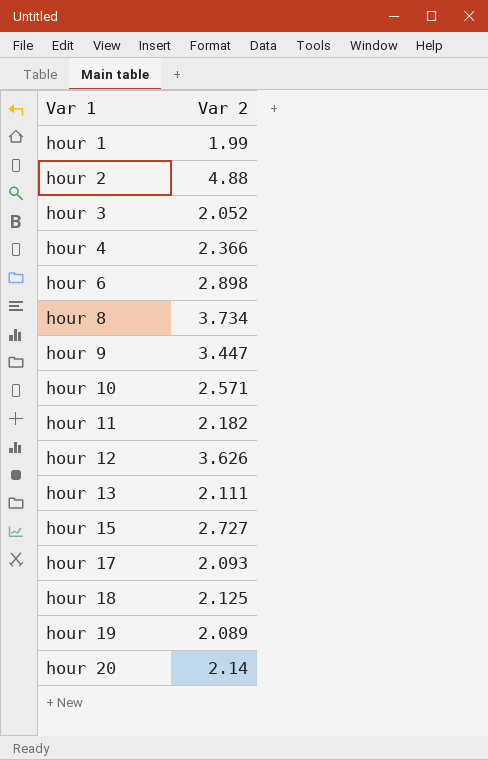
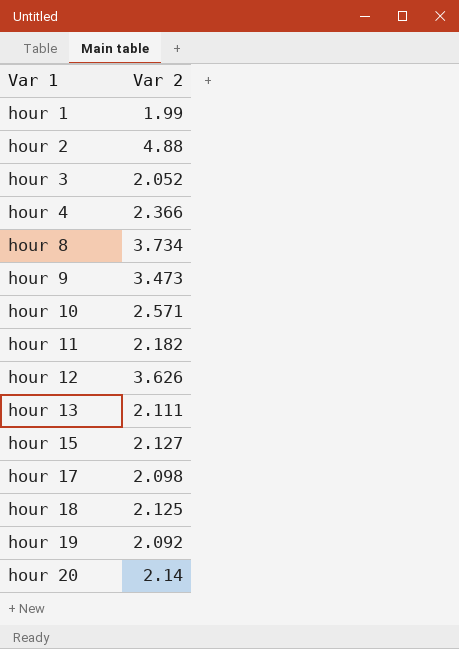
row hour 6: 2.898 -> none
hour 9 | Var 2: 3.447 -> 3.473
hour 15 | Var 2: 2.727 -> 2.127
hour 17 | Var 2: 2.093 -> 2.098
hour 19 | Var 2: 2.089 -> 2.092

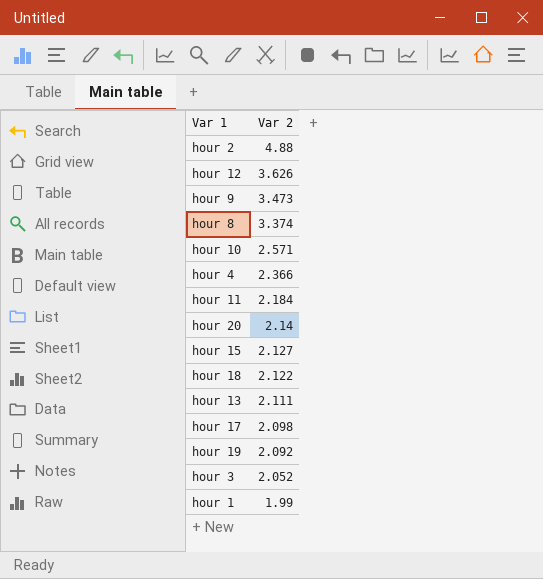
row order: Var 1 ascending -> Var 2 descending
hour 8 | Var 2: 3.734 -> 3.374
hour 11 | Var 2: 2.182 -> 2.184
hour 18 | Var 2: 2.125 -> 2.122

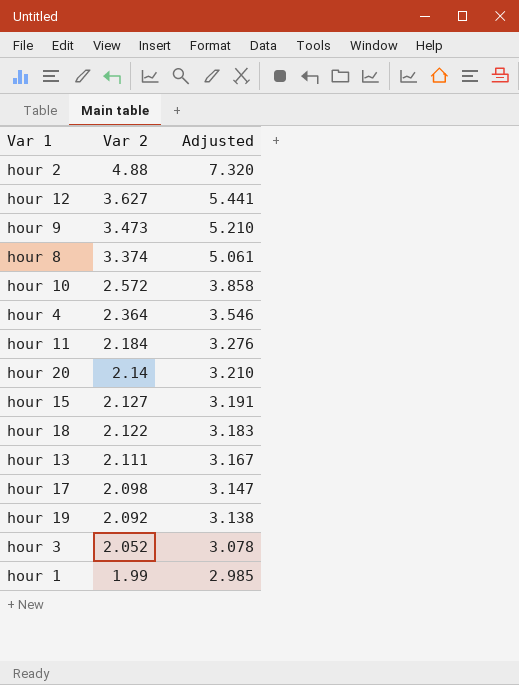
column Adjusted | formula: none -> [Var 2] * 1.5
hour 12 | Var 2: 3.626 -> 3.627
hour 10 | Var 2: 2.571 -> 2.572
hour 4 | Var 2: 2.366 -> 2.364

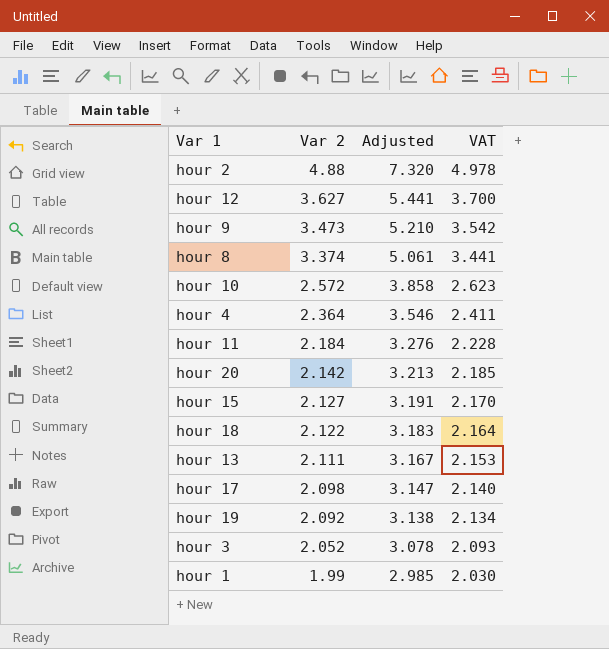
column VAT | formula: none -> [Var 2] * 1.02
hour 20 | Var 2: 2.14 -> 2.142
hour 20 | Adjusted: 3.210 -> 3.213

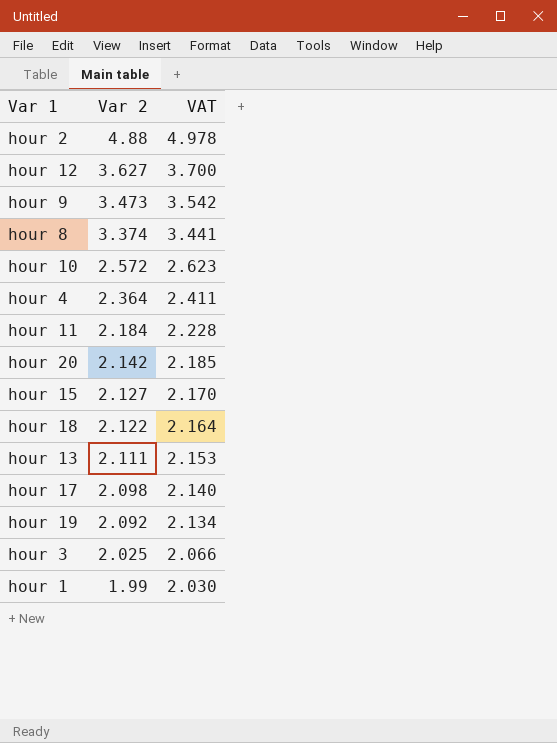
column Adjusted | formula: [Var 2] * 1.5 -> none
hour 3 | Var 2: 2.052 -> 2.025
hour 3 | VAT: 2.093 -> 2.066

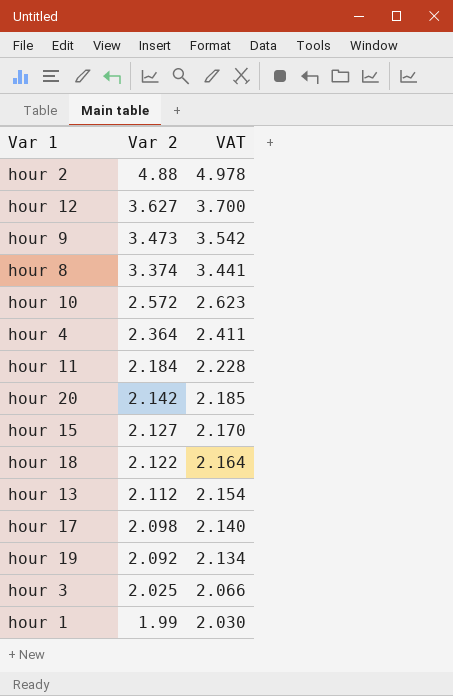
hour 13 | Var 2: 2.111 -> 2.112
hour 13 | VAT: 2.153 -> 2.154

